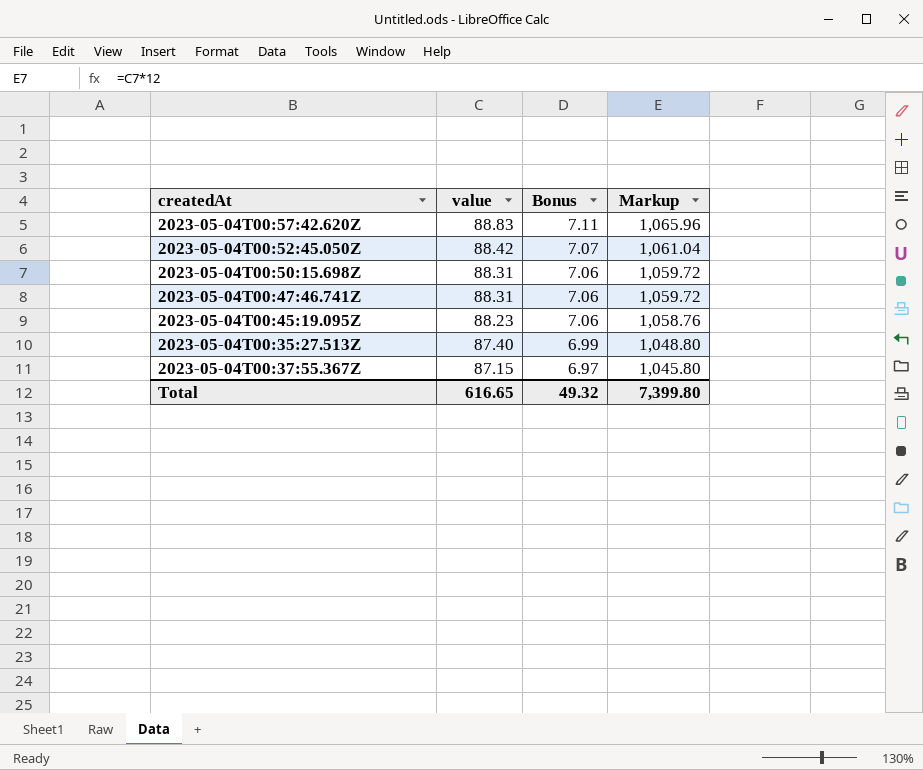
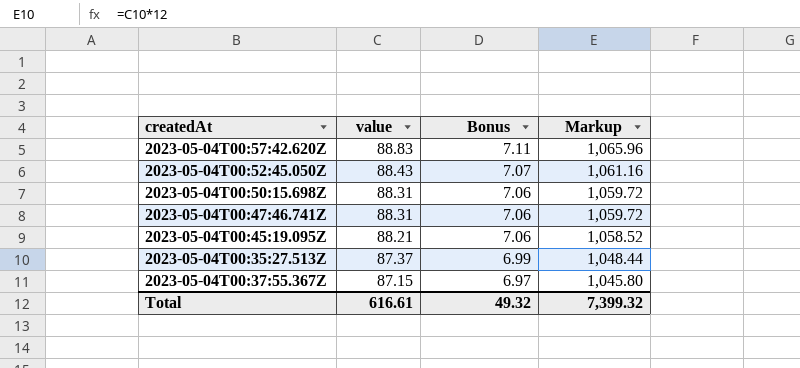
2023-05-04T00:52:45.050Z | value: 88.42 -> 88.43
2023-05-04T00:52:45.050Z | Markup: 1,061.04 -> 1,061.16
2023-05-04T00:45:19.095Z | value: 88.23 -> 88.21
2023-05-04T00:45:19.095Z | Markup: 1,058.76 -> 1,058.52
2023-05-04T00:35:27.513Z | value: 87.40 -> 87.37
2023-05-04T00:35:27.513Z | Markup: 1,048.80 -> 1,048.44
Total | value: 616.65 -> 616.61
Total | Markup: 7,399.80 -> 7,399.32

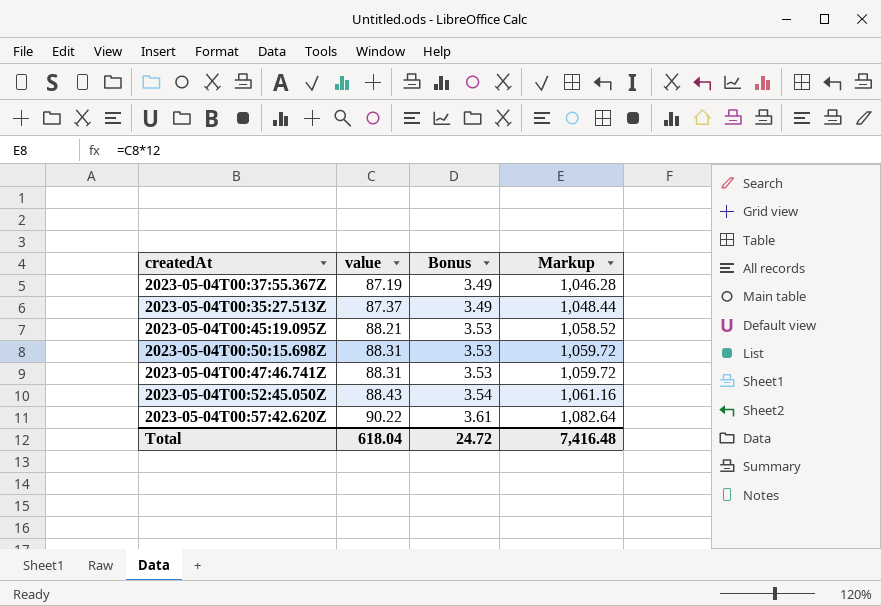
row order: value descending -> value ascending
column Bonus | formula: [value] * 0.08 -> [value] * 0.04
2023-05-04T00:37:55.367Z | value: 87.15 -> 87.19
2023-05-04T00:37:55.367Z | Markup: 1,045.80 -> 1,046.28
2023-05-04T00:57:42.620Z | value: 88.83 -> 90.22
2023-05-04T00:57:42.620Z | Markup: 1,065.96 -> 1,082.64
Total | value: 616.61 -> 618.04
Total | Bonus: 49.32 -> 24.72
Total | Markup: 7,399.32 -> 7,416.48

